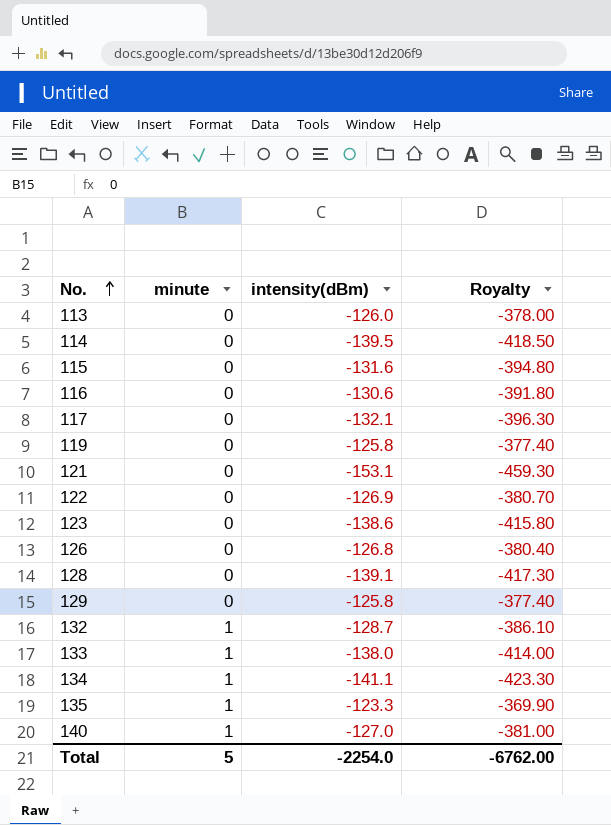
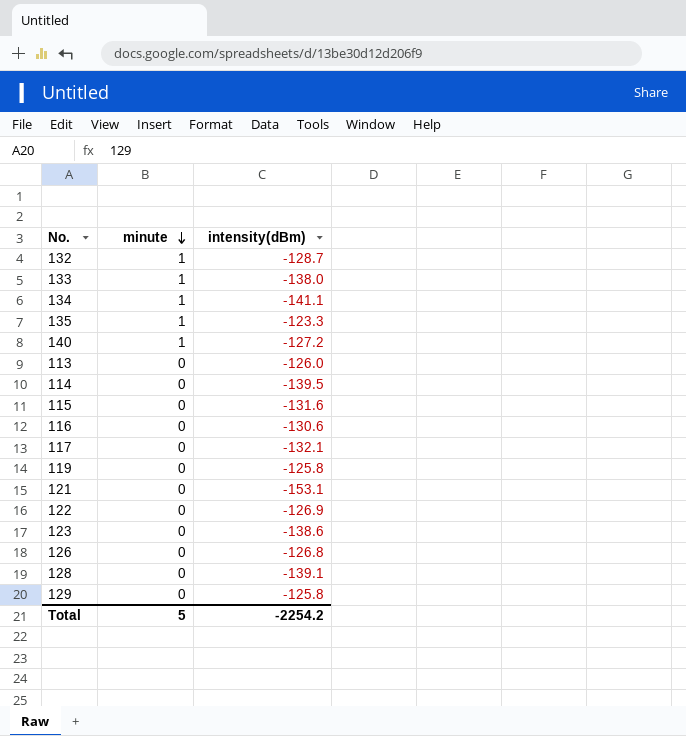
row order: No. ascending -> minute descending
column Royalty | formula: [intensity(dBm)] * 3 -> none
140 | intensity(dBm): -127.0 -> -127.2
Total | intensity(dBm): -2254.0 -> -2254.2

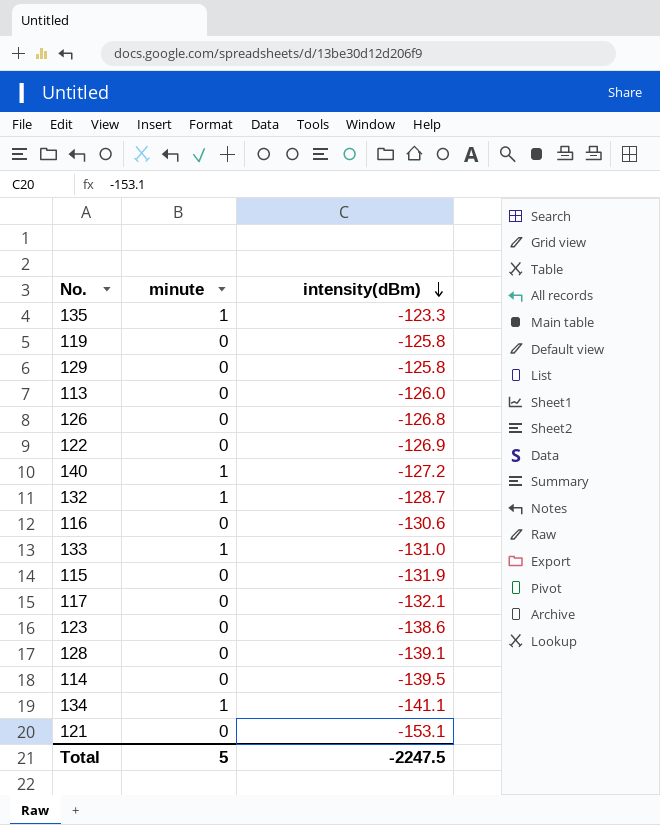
row order: minute descending -> intensity(dBm) descending
133 | intensity(dBm): -138.0 -> -131.0
115 | intensity(dBm): -131.6 -> -131.9
Total | intensity(dBm): -2254.2 -> -2247.5

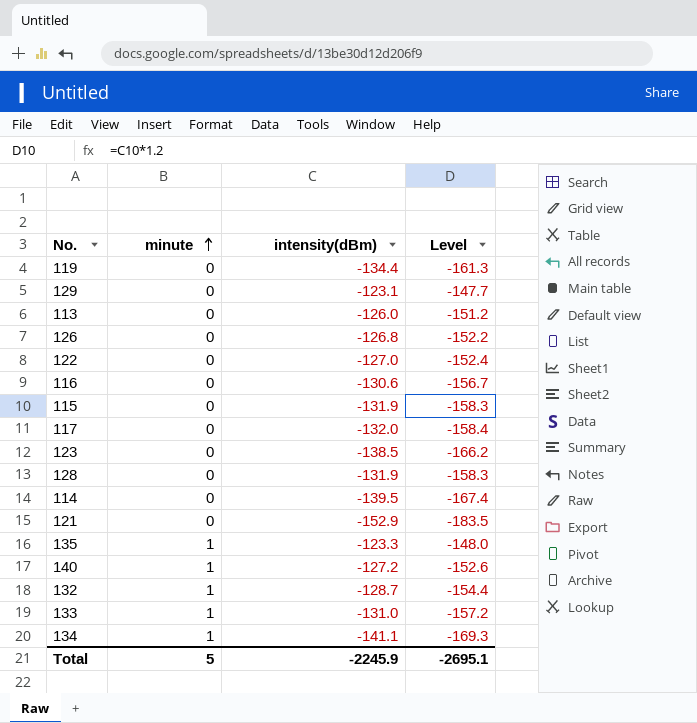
row order: intensity(dBm) descending -> minute ascending
column Level | formula: none -> [intensity(dBm)] * 1.2
119 | intensity(dBm): -125.8 -> -134.4
129 | intensity(dBm): -125.8 -> -123.1
122 | intensity(dBm): -126.9 -> -127.0
117 | intensity(dBm): -132.1 -> -132.0
123 | intensity(dBm): -138.6 -> -138.5
128 | intensity(dBm): -139.1 -> -131.9
121 | intensity(dBm): -153.1 -> -152.9
Total | intensity(dBm): -2247.5 -> -2245.9

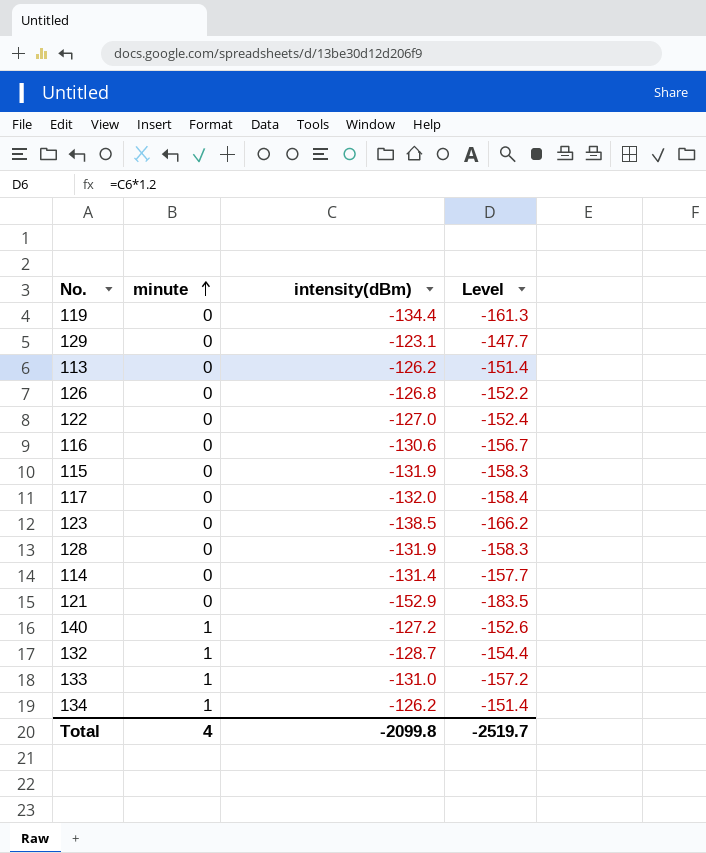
row 135: 1 | -123.3 | -148.0 -> none
113 | intensity(dBm): -126.0 -> -126.2
113 | Level: -151.2 -> -151.4
114 | intensity(dBm): -139.5 -> -131.4
114 | Level: -167.4 -> -157.7
134 | intensity(dBm): -141.1 -> -126.2
134 | Level: -169.3 -> -151.4
Total | minute: 5 -> 4
Total | intensity(dBm): -2245.9 -> -2099.8
Total | Level: -2695.1 -> -2519.7

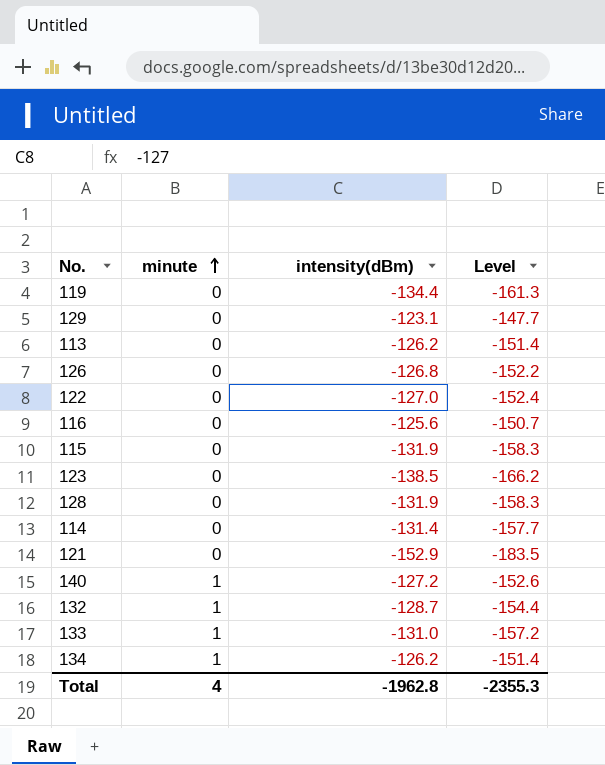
row 117: 0 | -132.0 | -158.4 -> none
116 | intensity(dBm): -130.6 -> -125.6
116 | Level: -156.7 -> -150.7
Total | intensity(dBm): -2099.8 -> -1962.8
Total | Level: -2519.7 -> -2355.3

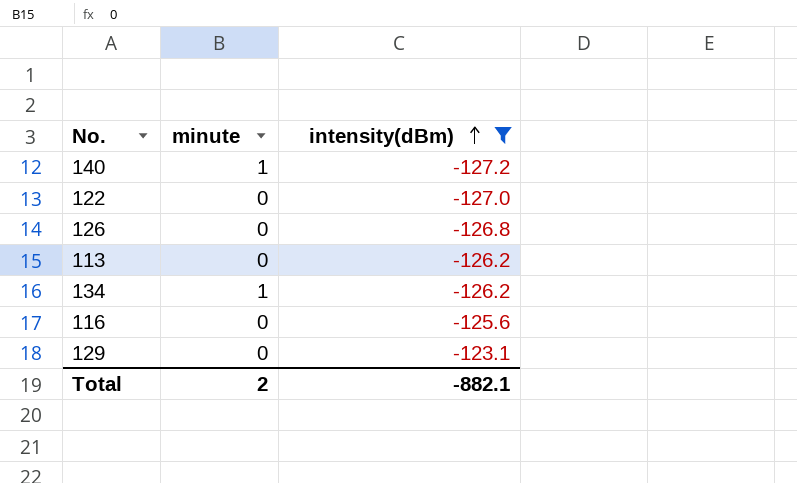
filter: none -> intensity(dBm) >= -127.2
row order: minute ascending -> intensity(dBm) ascending
column Level | formula: [intensity(dBm)] * 1.2 -> none
Total | minute: 4 -> 2
Total | intensity(dBm): -1962.8 -> -882.1

